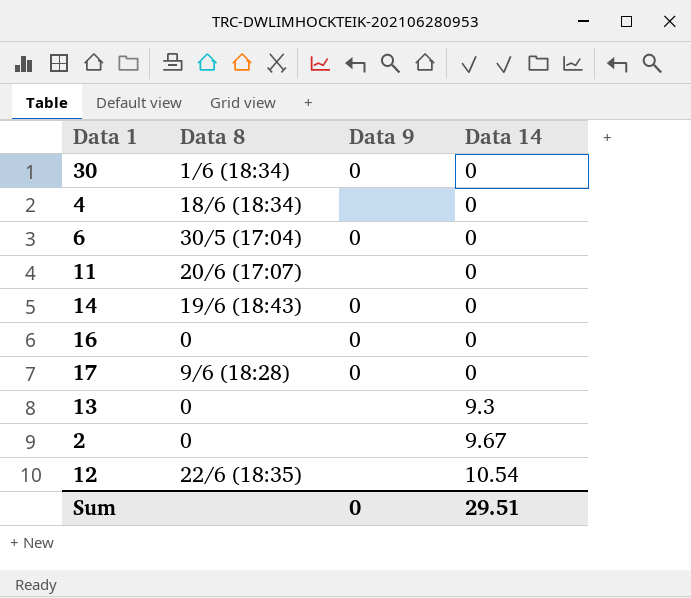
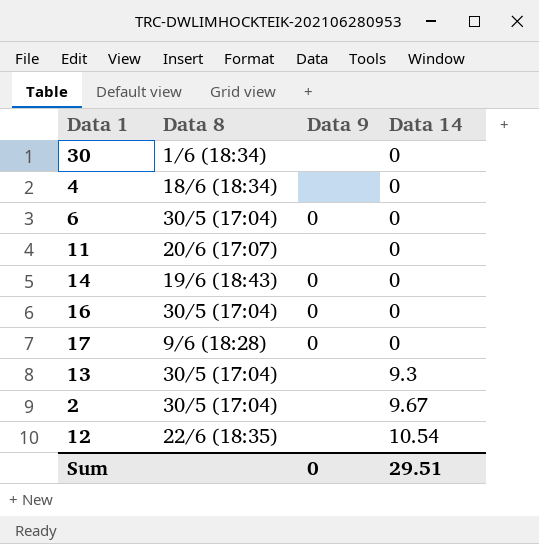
30 | Data 9: 0 -> none
16 | Data 8: 0 -> 30/5 (17:04)
13 | Data 8: 0 -> 30/5 (17:04)
2 | Data 8: 0 -> 30/5 (17:04)

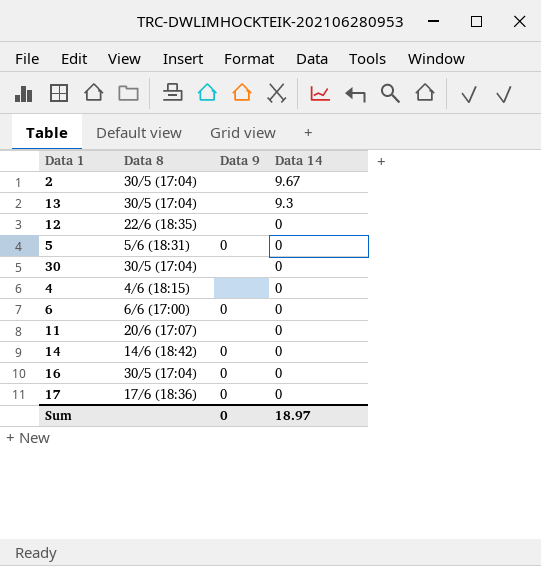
row order: Data 14 ascending -> Data 14 descending
12 | Data 14: 10.54 -> 0
row 5: none -> 5/6 (18:31) | 0 | 0
30 | Data 8: 1/6 (18:34) -> 30/5 (17:04)
4 | Data 8: 18/6 (18:34) -> 4/6 (18:15)
6 | Data 8: 30/5 (17:04) -> 6/6 (17:00)
14 | Data 8: 19/6 (18:43) -> 14/6 (18:42)
17 | Data 8: 9/6 (18:28) -> 17/6 (18:36)
Sum | Data 14: 29.51 -> 18.97

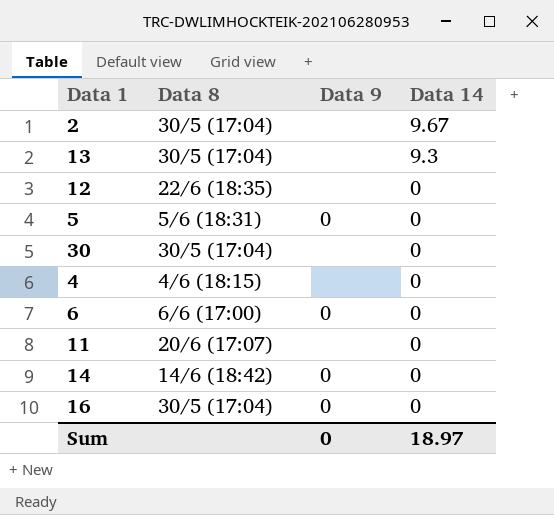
row 17: 17/6 (18:36) | 0 | 0 -> none

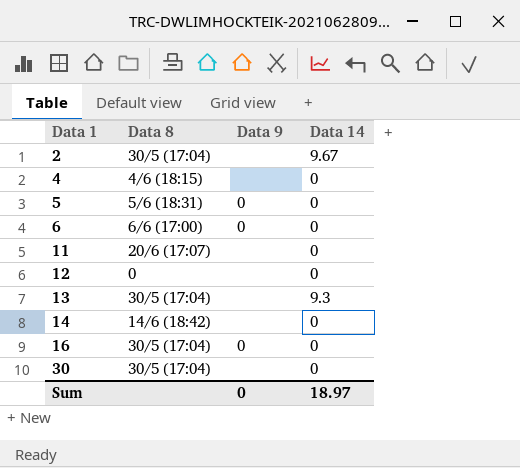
row order: Data 14 descending -> Data 1 ascending
12 | Data 8: 22/6 (18:35) -> 0
14 | Data 9: 0 -> none

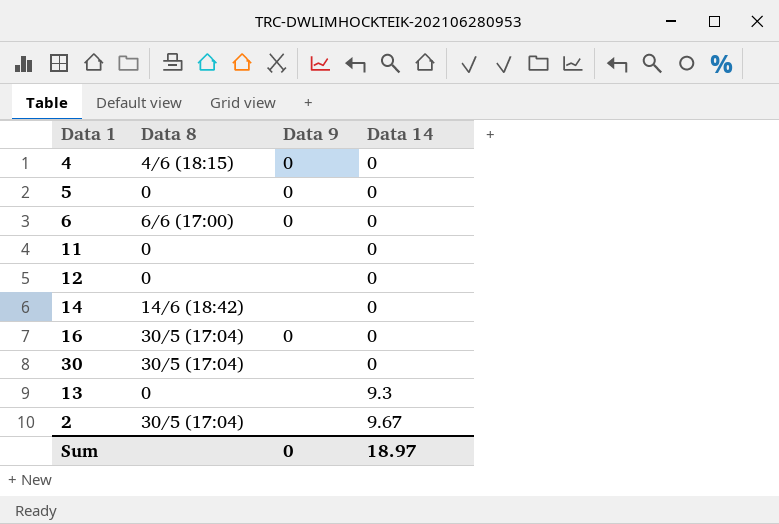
row order: Data 1 ascending -> Data 14 ascending
4 | Data 9: none -> 0
5 | Data 8: 5/6 (18:31) -> 0
11 | Data 8: 20/6 (17:07) -> 0
13 | Data 8: 30/5 (17:04) -> 0

